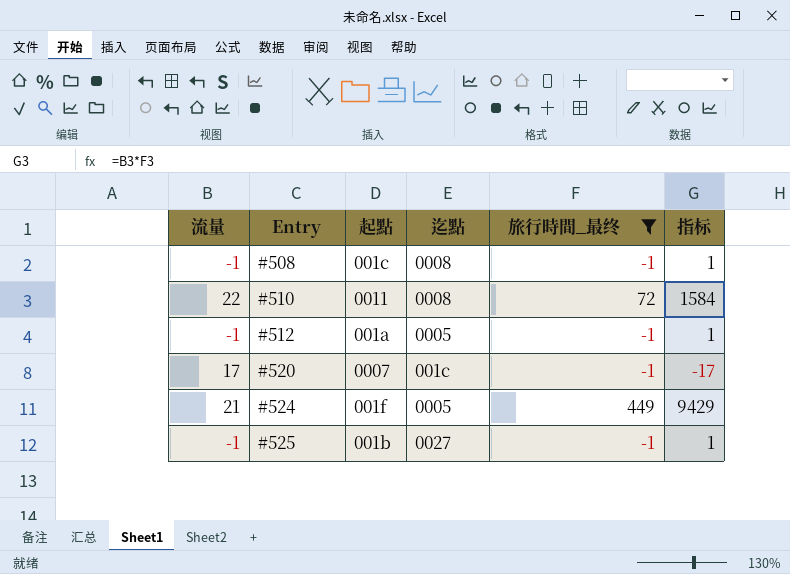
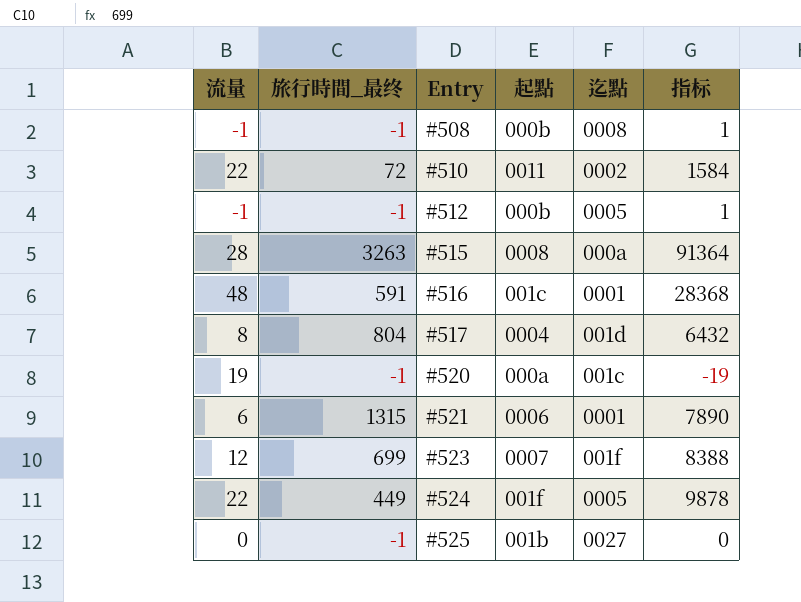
filter: 旅行時間_最终 <= 449 -> none
column 旅行時間_最终 | position: 5 -> 2
#508 | 起點: 001c -> 000b
#510 | 迄點: 0008 -> 0002
#512 | 起點: 001a -> 000b
#520 | 流量: 17 -> 19
#520 | 起點: 0007 -> 000a
#520 | 指标: -17 -> -19
#524 | 流量: 21 -> 22
#524 | 指标: 9429 -> 9878
#525 | 流量: -1 -> 0
#525 | 指标: 1 -> 0

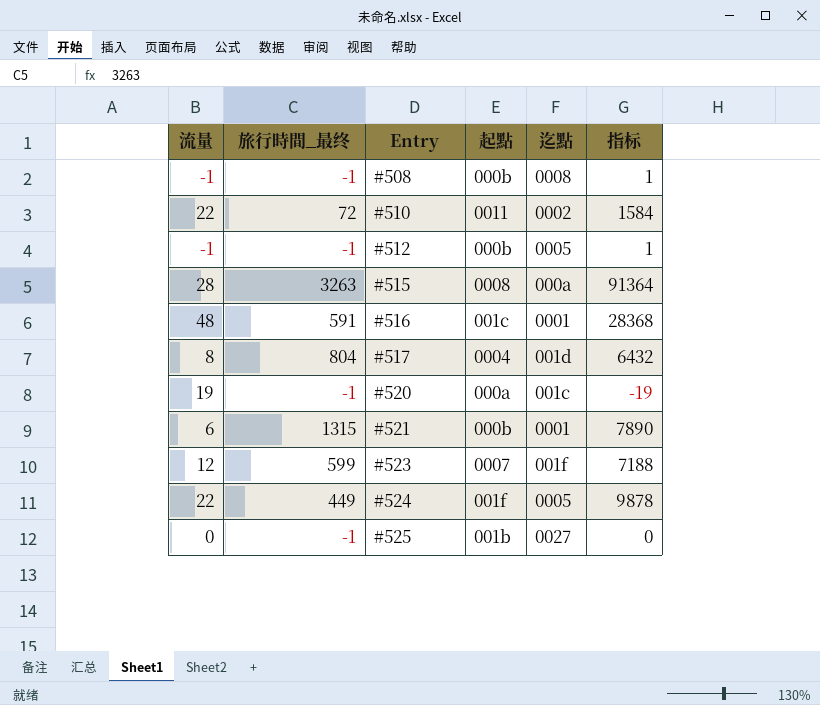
#521 | 起點: 0006 -> 000b
#523 | 旅行時間_最终: 699 -> 599
#523 | 指标: 8388 -> 7188

